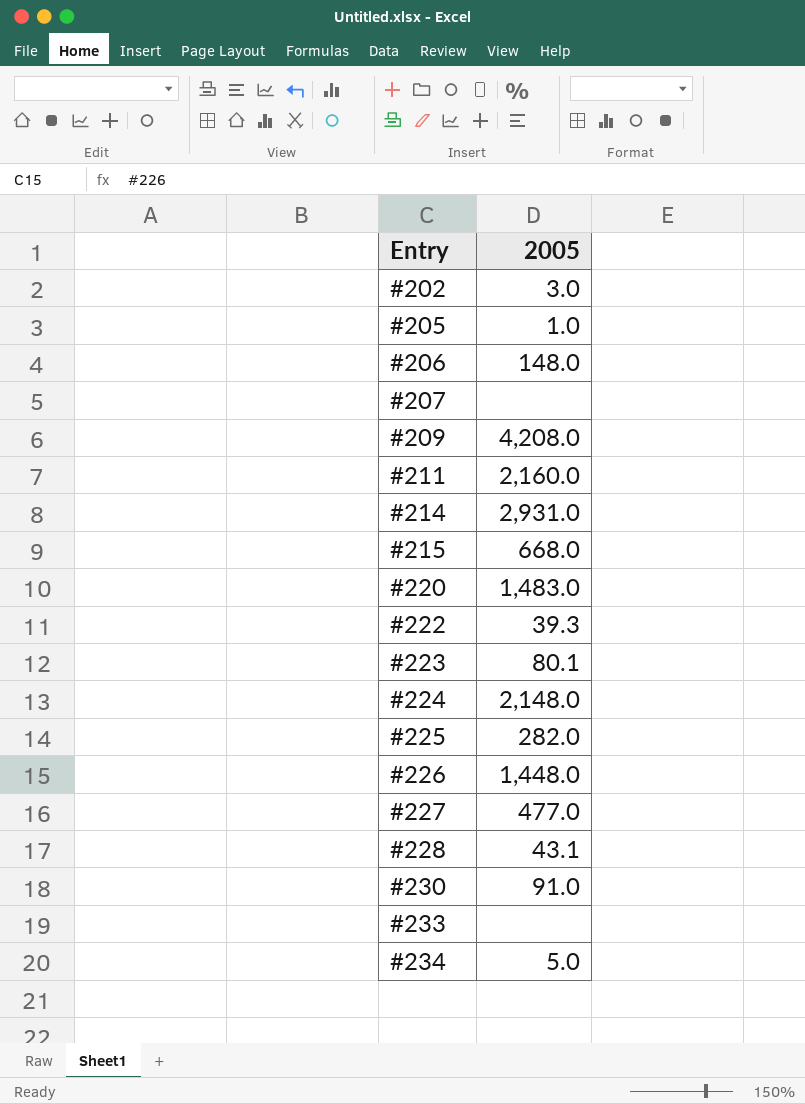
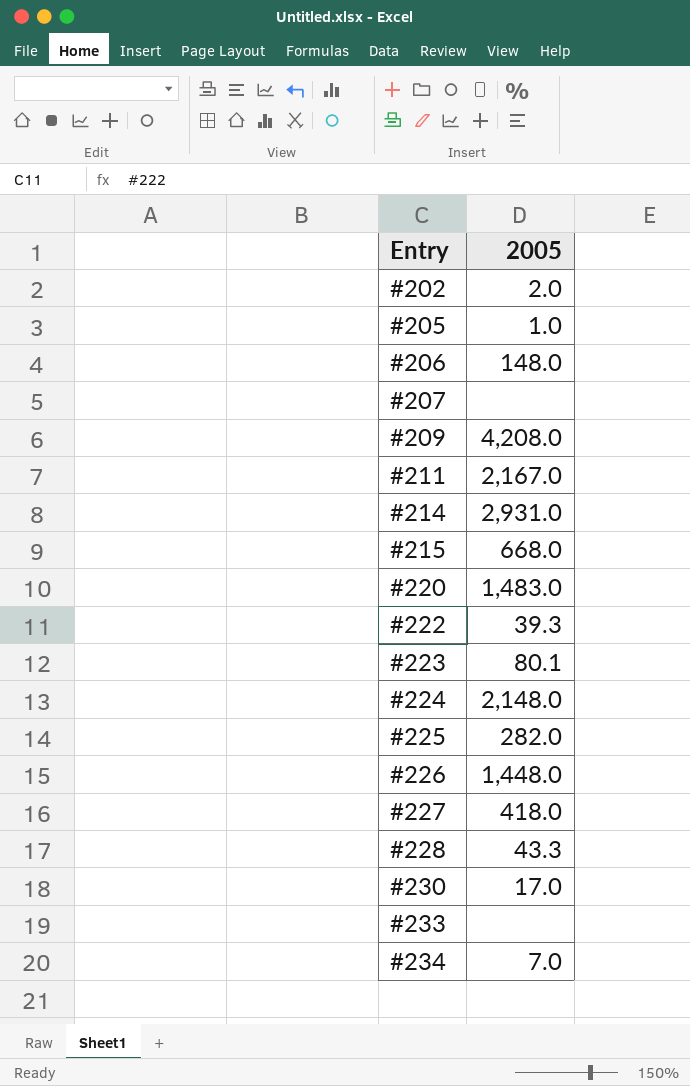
#202 | 2005: 3.0 -> 2.0
#211 | 2005: 2,160.0 -> 2,167.0
#227 | 2005: 477.0 -> 418.0
#228 | 2005: 43.1 -> 43.3
#230 | 2005: 91.0 -> 17.0
#234 | 2005: 5.0 -> 7.0

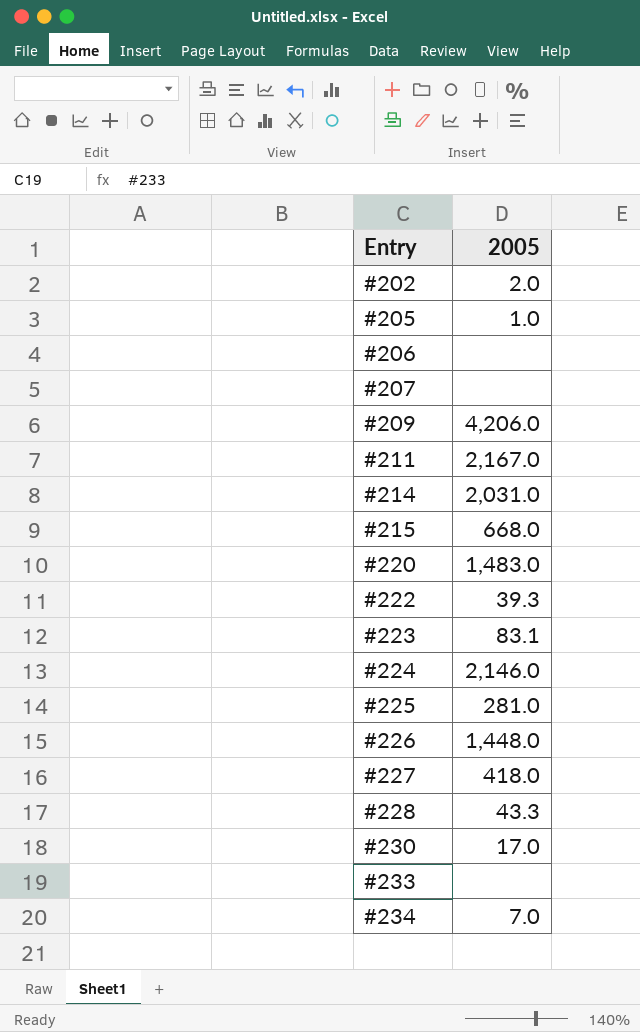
#206 | 2005: 148.0 -> none
#209 | 2005: 4,208.0 -> 4,206.0
#214 | 2005: 2,931.0 -> 2,031.0
#223 | 2005: 80.1 -> 83.1
#224 | 2005: 2,148.0 -> 2,146.0
#225 | 2005: 282.0 -> 281.0

